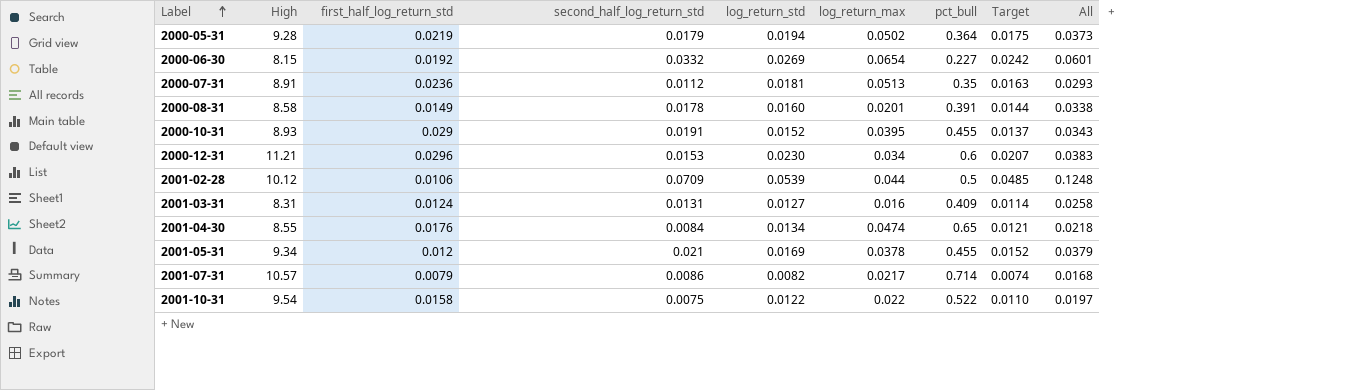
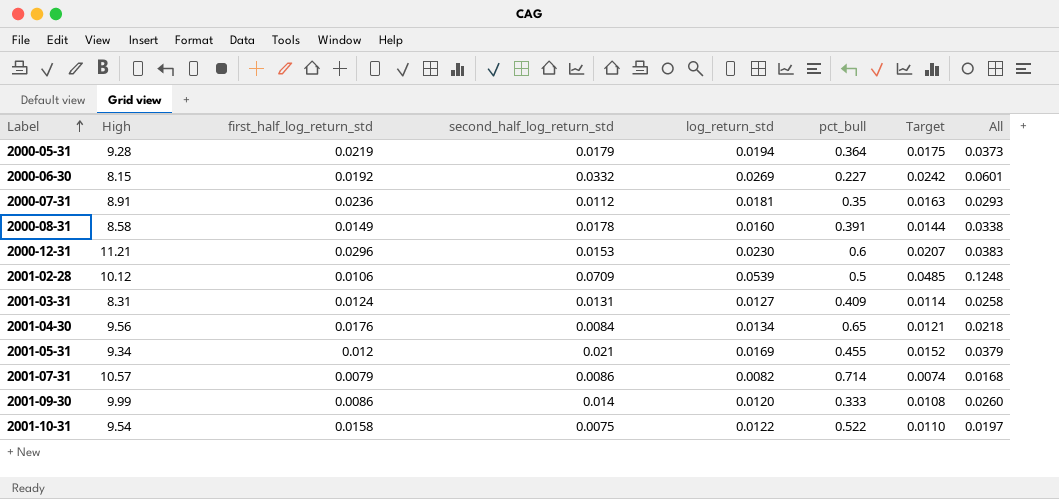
column log_return_max | position: 6 -> none
row 2000-10-31: 8.93 | 0.029 | 0.0191 | 0.0152 | 0.0395 | 0.455 | 0.0137 | 0.0343 -> none
2001-04-30 | High: 8.55 -> 9.56
row 2001-09-30: none -> 9.99 | 0.0086 | 0.014 | 0.0120 | 0.333 | 0.0108 | 0.0260

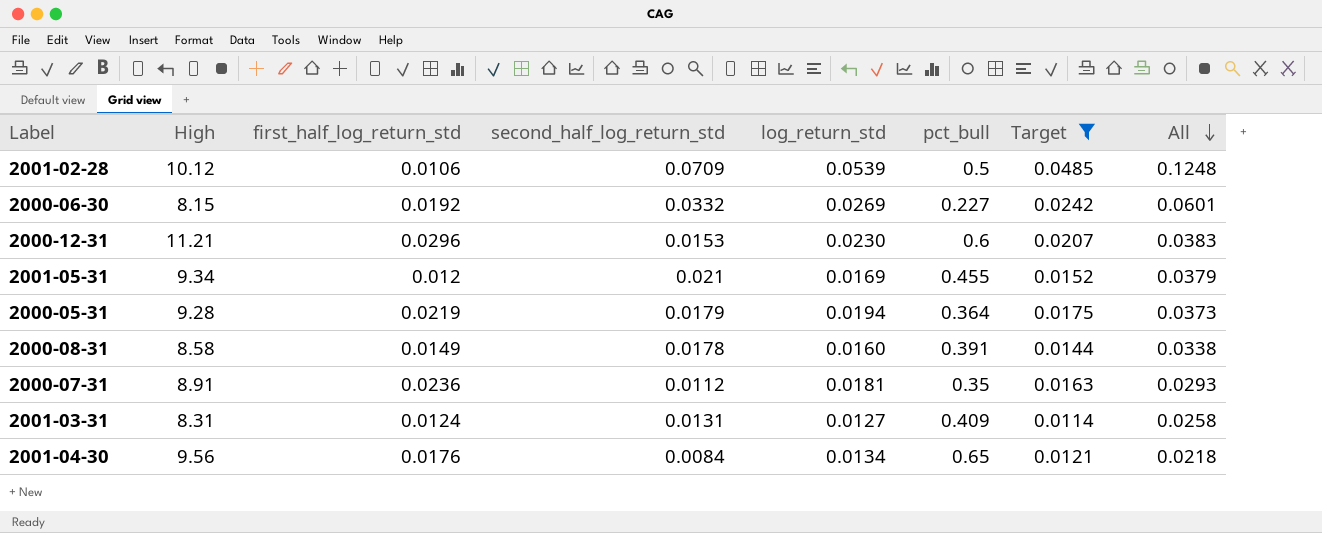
filter: none -> Target >= 0.0114
row order: Label ascending -> All descending

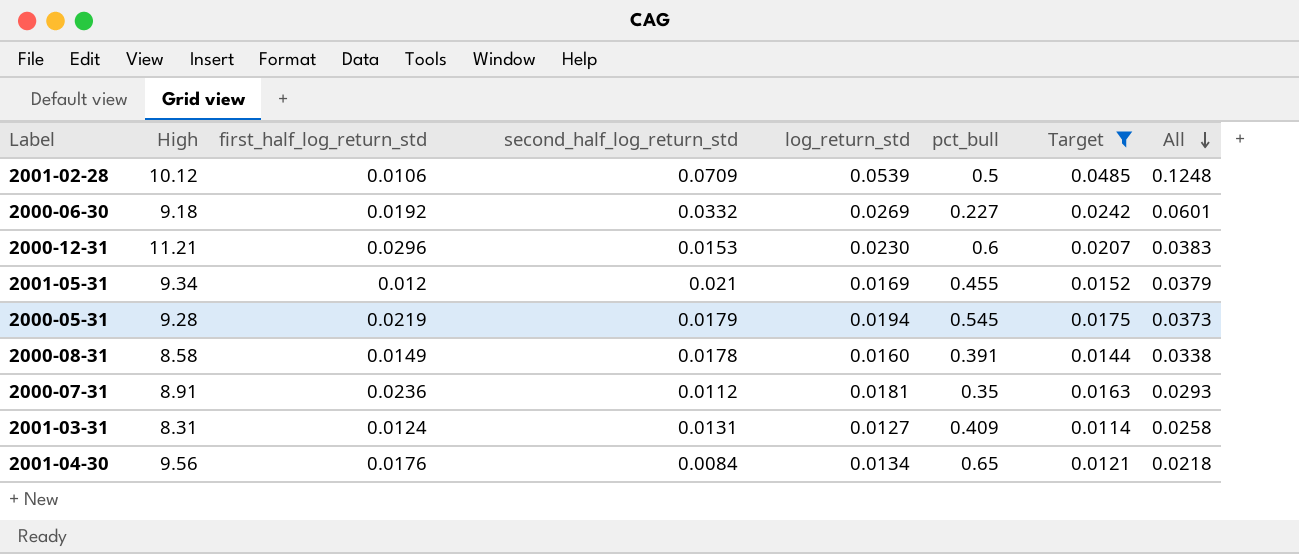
2000-06-30 | High: 8.15 -> 9.18
2000-05-31 | pct_bull: 0.364 -> 0.545

